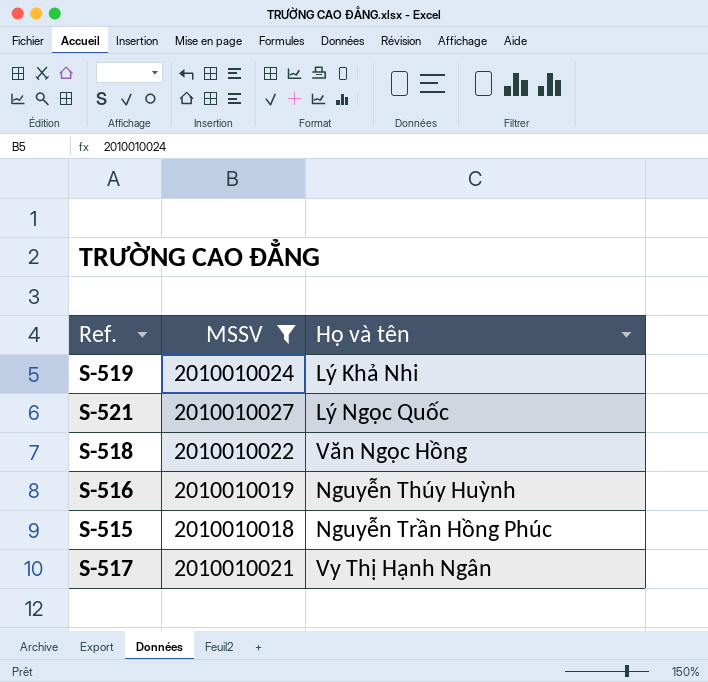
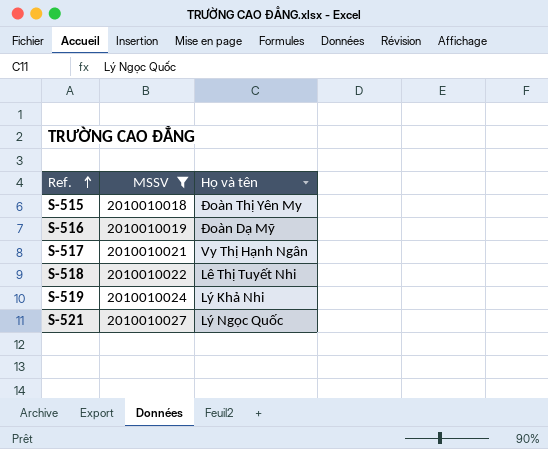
row order: none -> Ref. ascending
S-515 | Họ và tên: Nguyễn Trần Hồng Phúc -> Đoàn Thị Yên My
S-516 | Họ và tên: Nguyễn Thúy Huỳnh -> Đoàn Dạ Mỹ
S-518 | Họ và tên: Văn Ngọc Hồng -> Lê Thị Tuyết Nhi

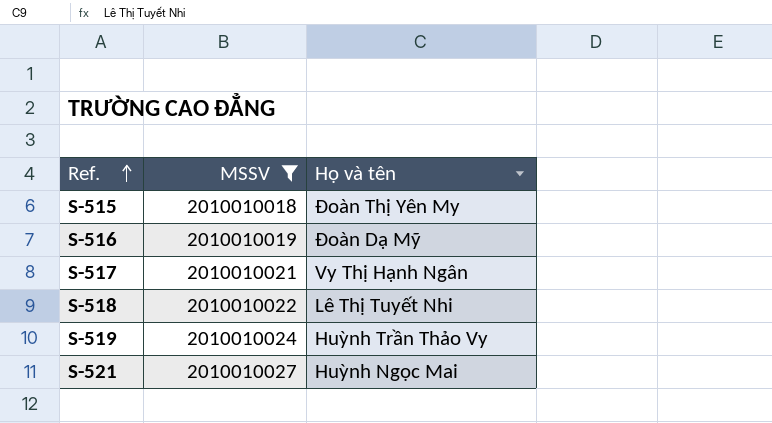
S-519 | Họ và tên: Lý Khả Nhi -> Huỳnh Trần Thảo Vy
S-521 | Họ và tên: Lý Ngọc Quốc -> Huỳnh Ngọc Mai

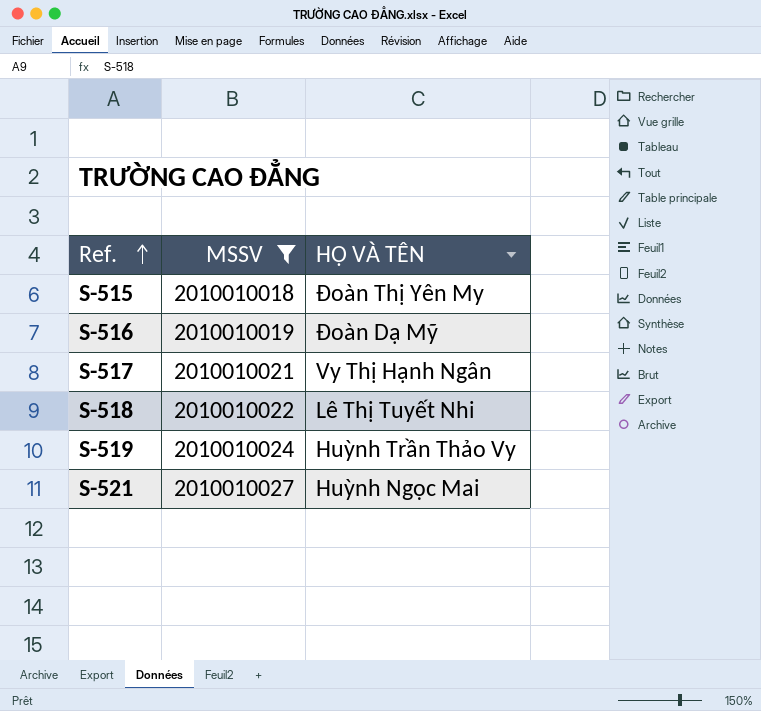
column name: Họ và tên -> HỌ VÀ TÊN

